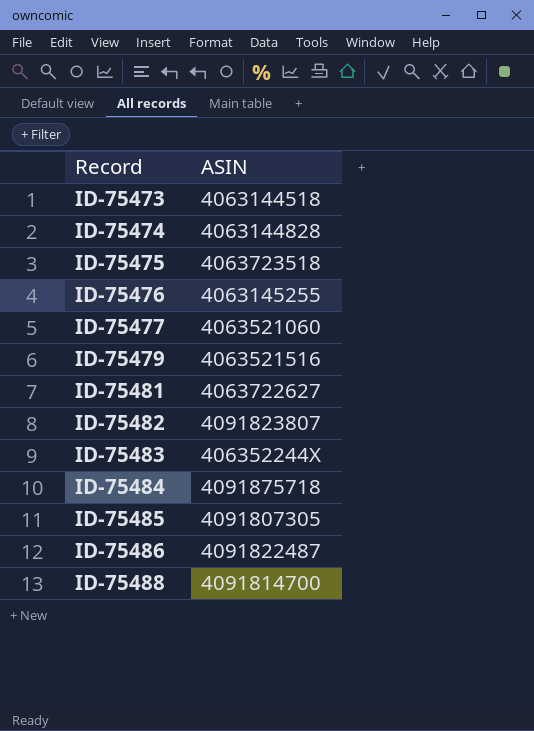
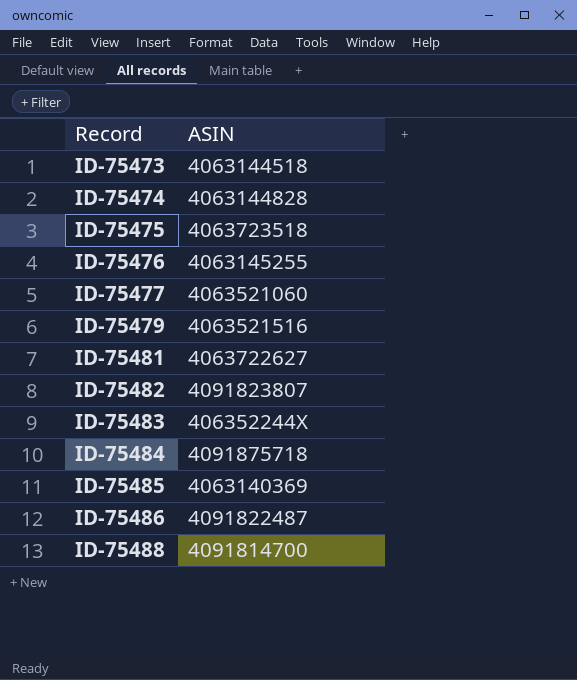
ID-75485 | ASIN: 4091807305 -> 4063140369

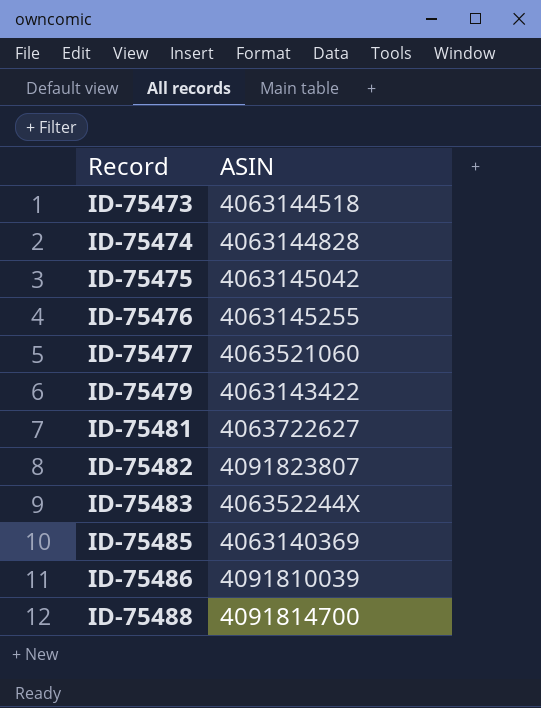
row ID-75484: 4091875718 -> none
ID-75475 | ASIN: 4063723518 -> 4063145042
ID-75479 | ASIN: 4063521516 -> 4063143422
ID-75486 | ASIN: 4091822487 -> 4091810039

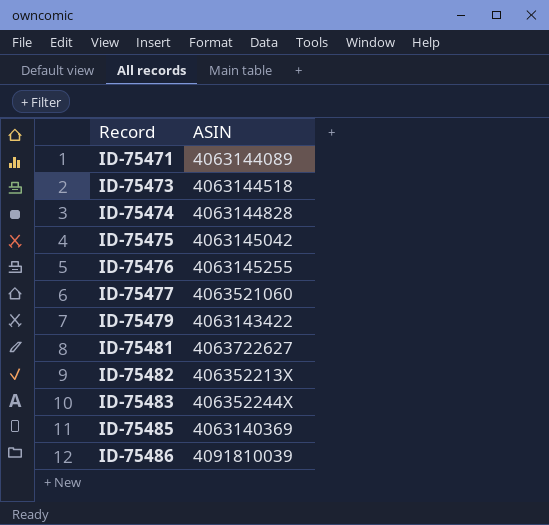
row ID-75488: 4091814700 -> none
row ID-75471: none -> 4063144089
ID-75482 | ASIN: 4091823807 -> 406352213X

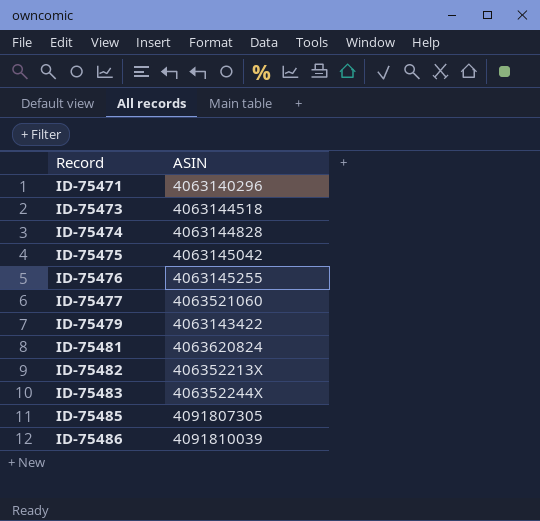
ID-75471 | ASIN: 4063144089 -> 4063140296
ID-75481 | ASIN: 4063722627 -> 4063620824
ID-75485 | ASIN: 4063140369 -> 4091807305

